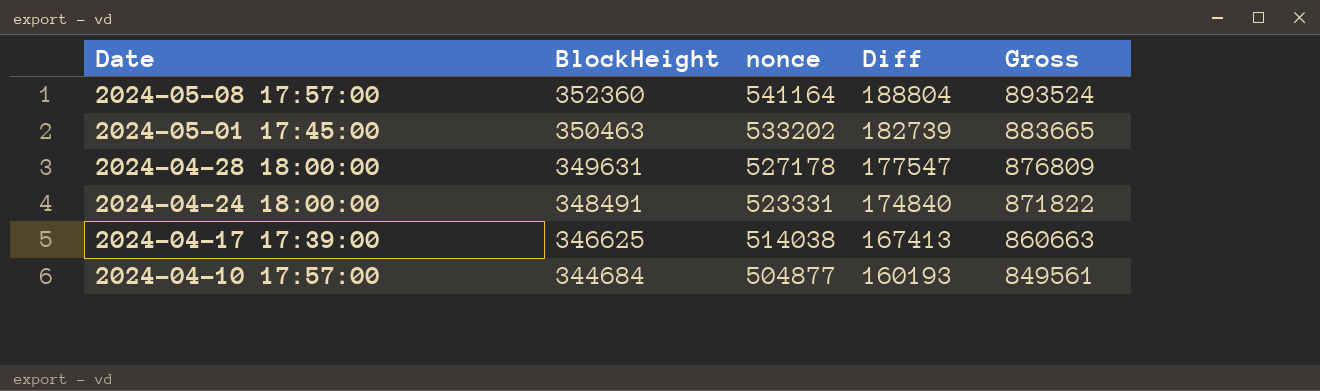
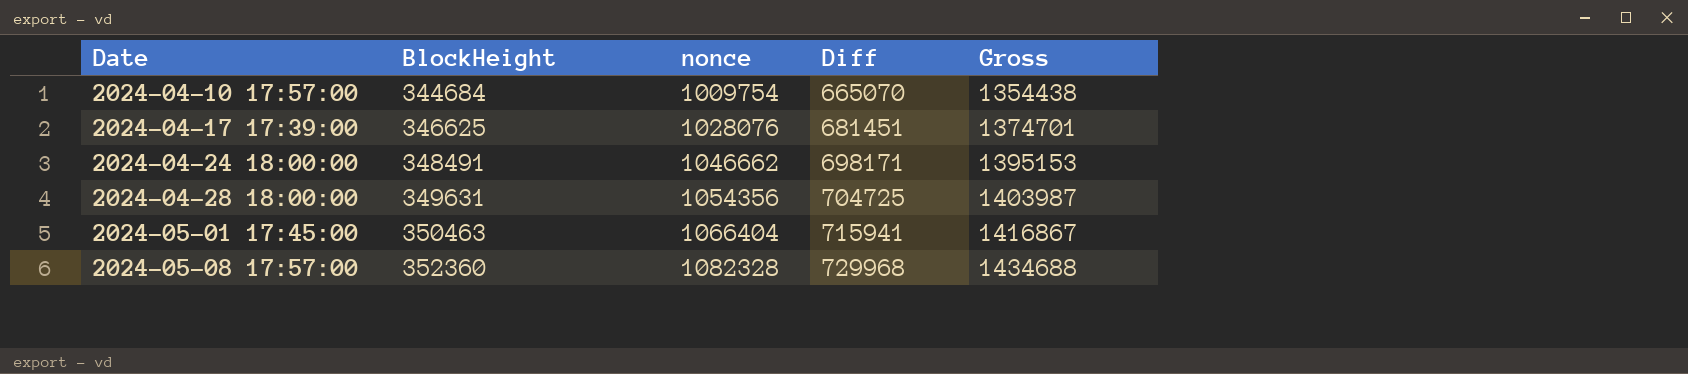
row order: Date descending -> Date ascending
2024-04-10 17:57:00 | nonce: 504877 -> 1009754
2024-04-10 17:57:00 | Diff: 160193 -> 665070
2024-04-10 17:57:00 | Gross: 849561 -> 1354438
2024-04-17 17:39:00 | nonce: 514038 -> 1028076
2024-04-17 17:39:00 | Diff: 167413 -> 681451
2024-04-17 17:39:00 | Gross: 860663 -> 1374701
2024-04-24 18:00:00 | nonce: 523331 -> 1046662
2024-04-24 18:00:00 | Diff: 174840 -> 698171
2024-04-24 18:00:00 | Gross: 871822 -> 1395153
2024-04-28 18:00:00 | nonce: 527178 -> 1054356
2024-04-28 18:00:00 | Diff: 177547 -> 704725
2024-04-28 18:00:00 | Gross: 876809 -> 1403987
2024-05-01 17:45:00 | nonce: 533202 -> 1066404
2024-05-01 17:45:00 | Diff: 182739 -> 715941
2024-05-01 17:45:00 | Gross: 883665 -> 1416867
2024-05-08 17:57:00 | nonce: 541164 -> 1082328
2024-05-08 17:57:00 | Diff: 188804 -> 729968
2024-05-08 17:57:00 | Gross: 893524 -> 1434688

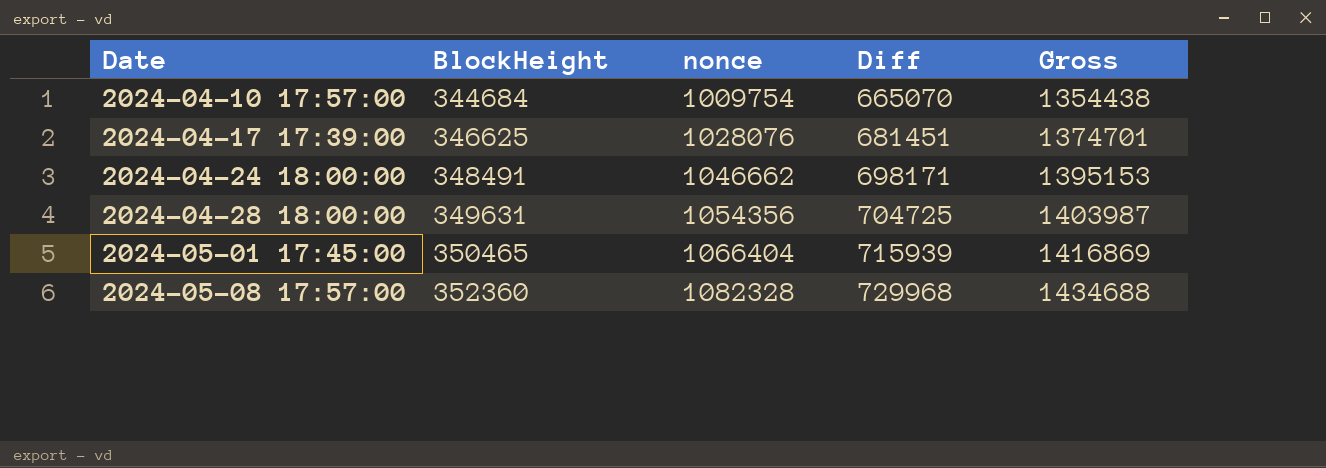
2024-05-01 17:45:00 | BlockHeight: 350463 -> 350465
2024-05-01 17:45:00 | Diff: 715941 -> 715939
2024-05-01 17:45:00 | Gross: 1416867 -> 1416869

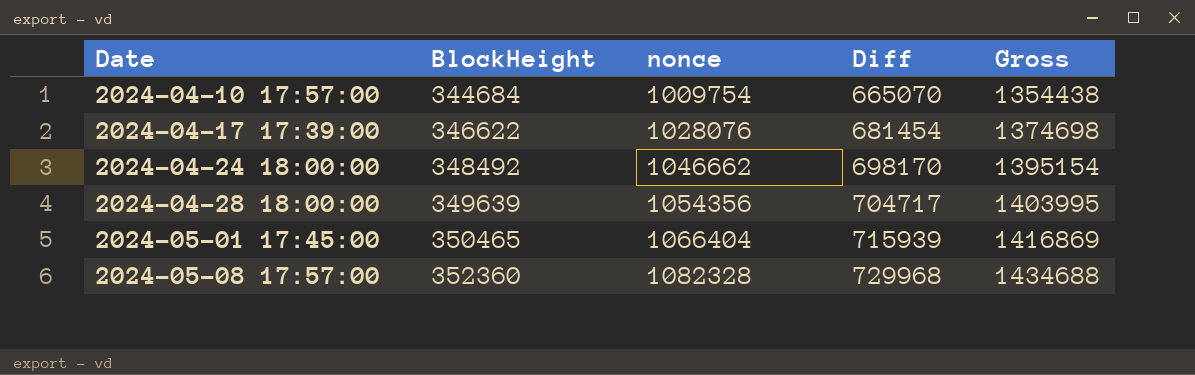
2024-04-17 17:39:00 | BlockHeight: 346625 -> 346622
2024-04-17 17:39:00 | Diff: 681451 -> 681454
2024-04-17 17:39:00 | Gross: 1374701 -> 1374698
2024-04-24 18:00:00 | BlockHeight: 348491 -> 348492
2024-04-24 18:00:00 | Diff: 698171 -> 698170
2024-04-24 18:00:00 | Gross: 1395153 -> 1395154
2024-04-28 18:00:00 | BlockHeight: 349631 -> 349639
2024-04-28 18:00:00 | Diff: 704725 -> 704717
2024-04-28 18:00:00 | Gross: 1403987 -> 1403995

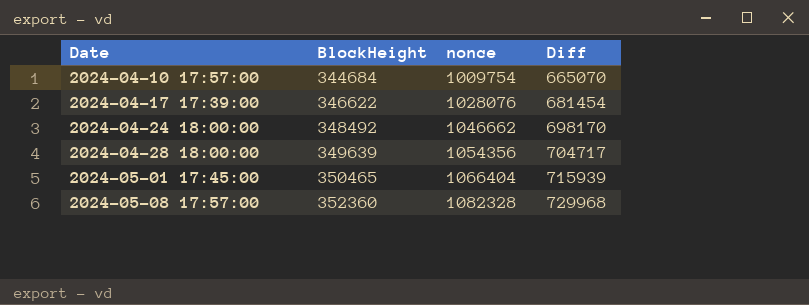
column Gross | formula: [BlockHeight] + [nonce] -> none

